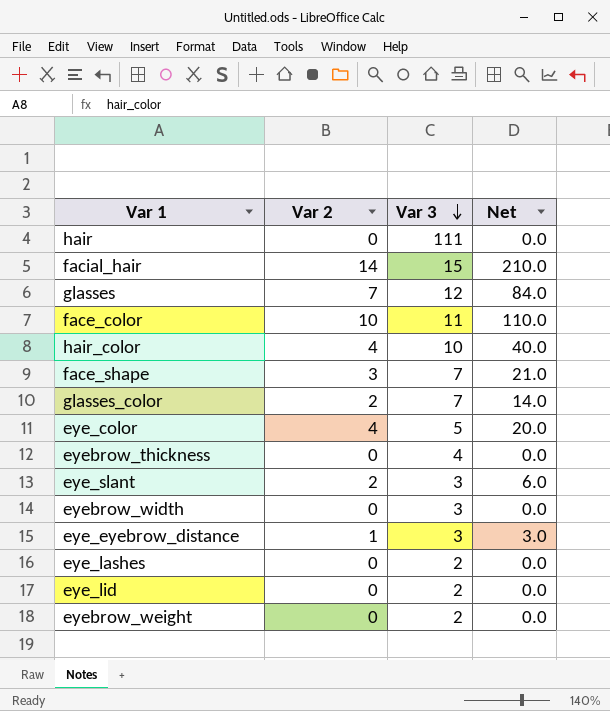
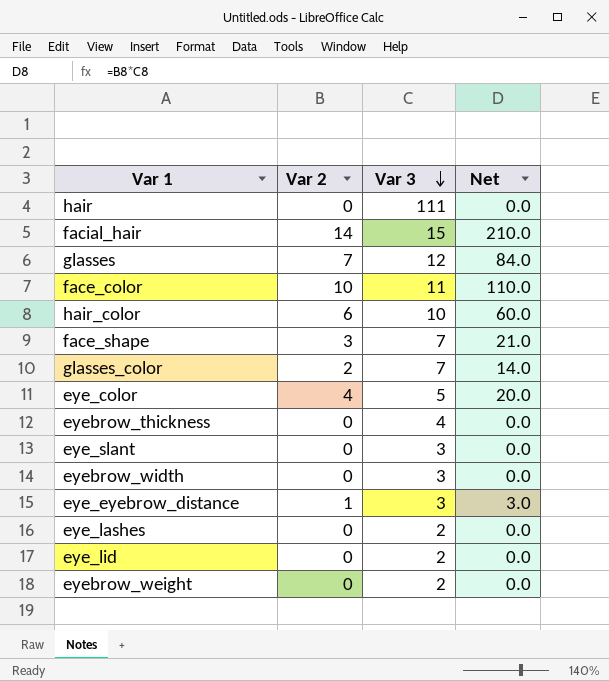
hair_color | Var 2: 4 -> 6
hair_color | Net: 40.0 -> 60.0
eye_slant | Var 2: 2 -> 0
eye_slant | Net: 6.0 -> 0.0

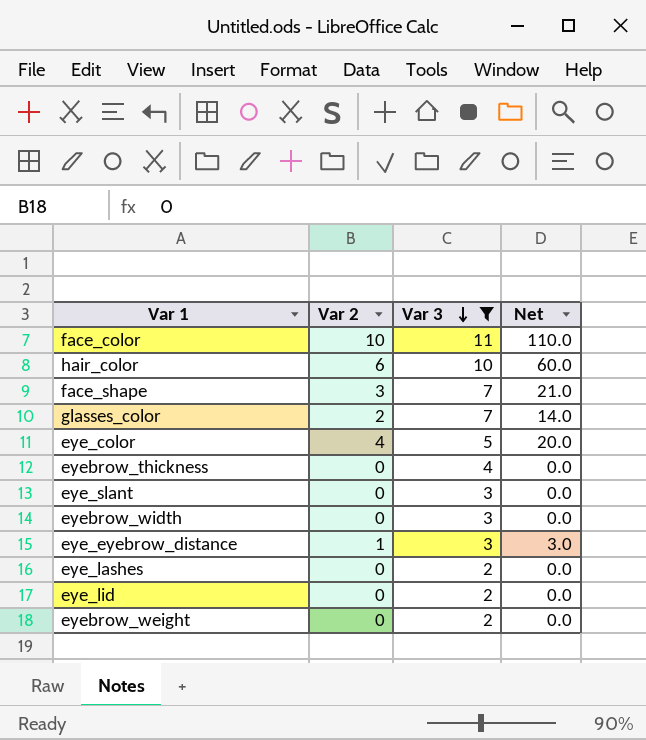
filter: none -> Var 3 <= 11

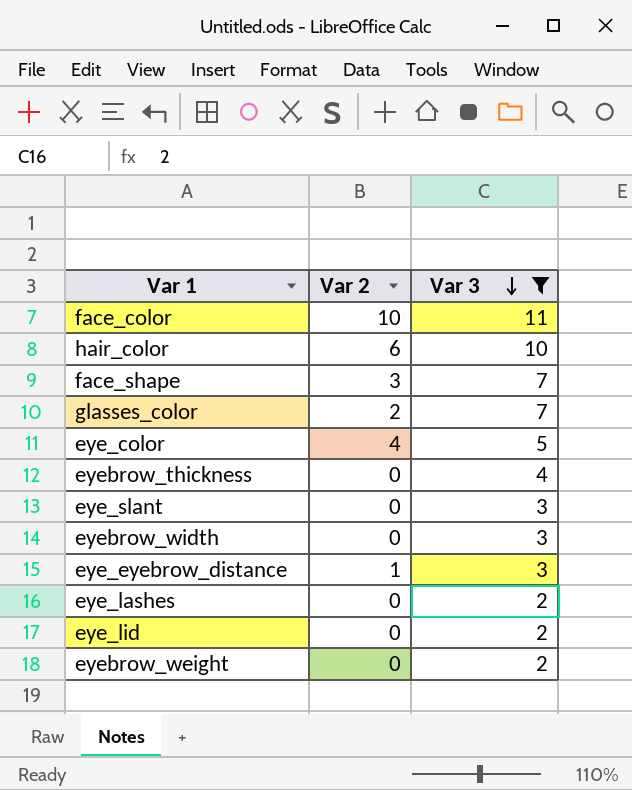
column Net | formula: [Var 2] * [Var 3] -> none

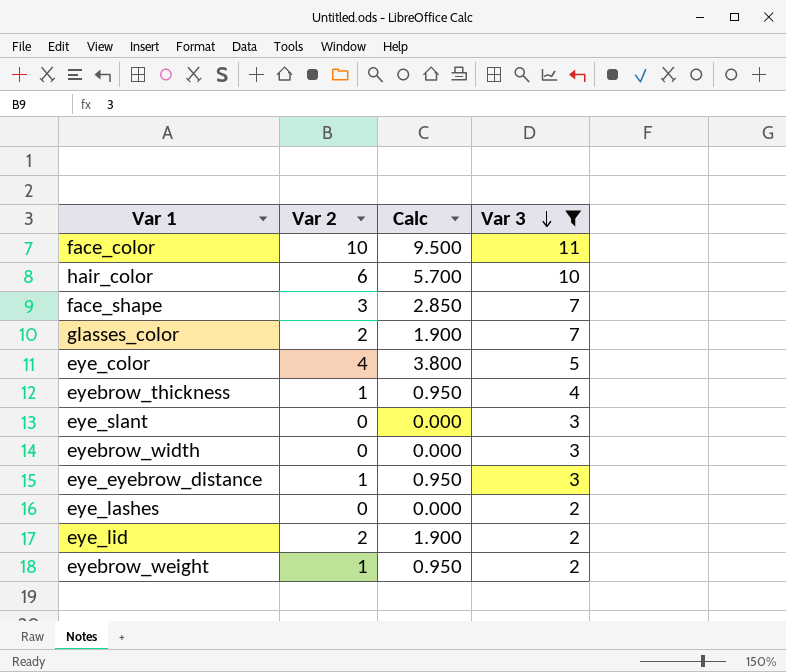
column Calc | formula: none -> [Var 2] * 0.95
eyebrow_thickness | Var 2: 0 -> 1
eye_lid | Var 2: 0 -> 2
eyebrow_weight | Var 2: 0 -> 1

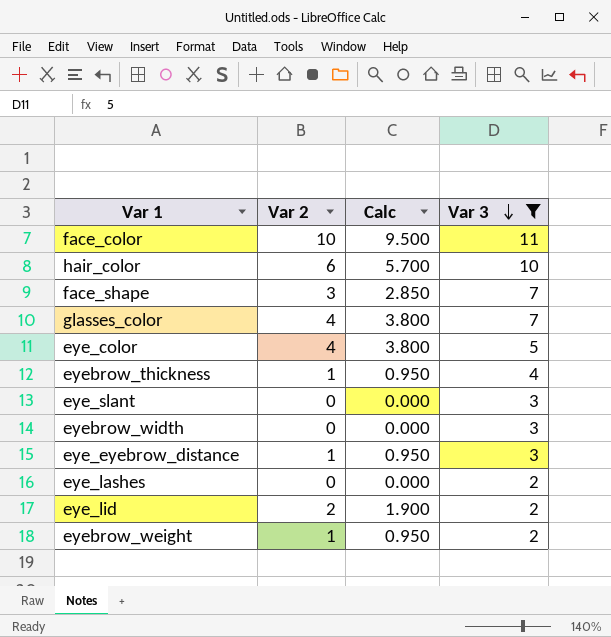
glasses_color | Var 2: 2 -> 4
glasses_color | Calc: 1.900 -> 3.800

